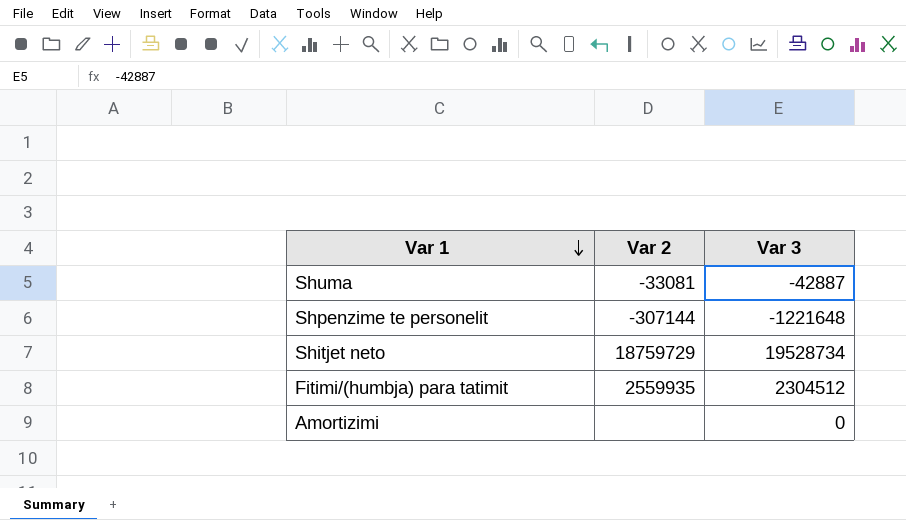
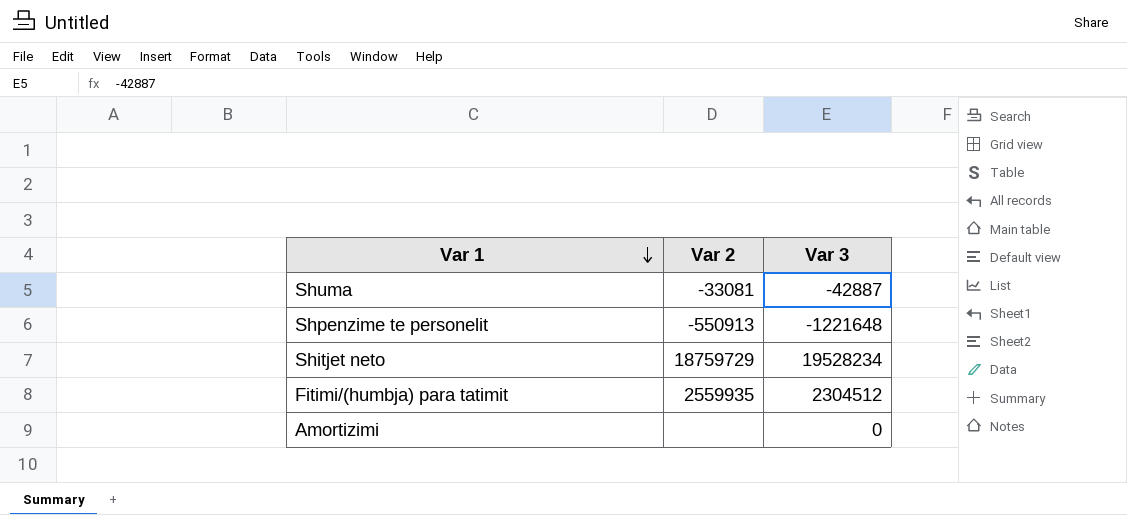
Shpenzime te personelit | Var 2: -307144 -> -550913
Shitjet neto | Var 3: 19528734 -> 19528234

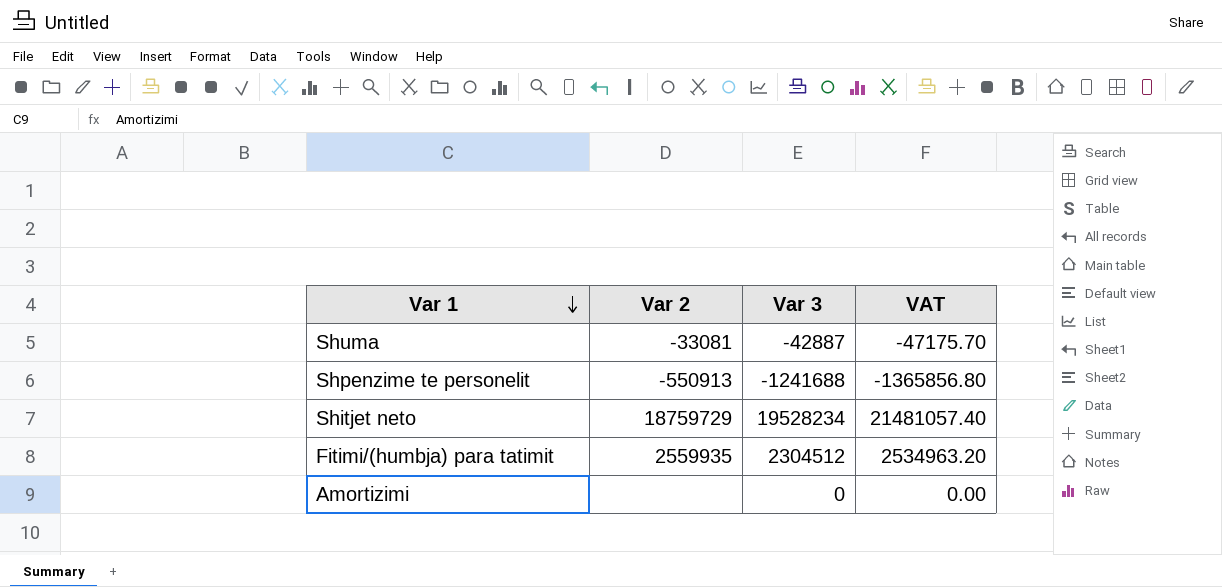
column VAT | formula: none -> [Var 3] * 1.1
Shpenzime te personelit | Var 3: -1221648 -> -1241688

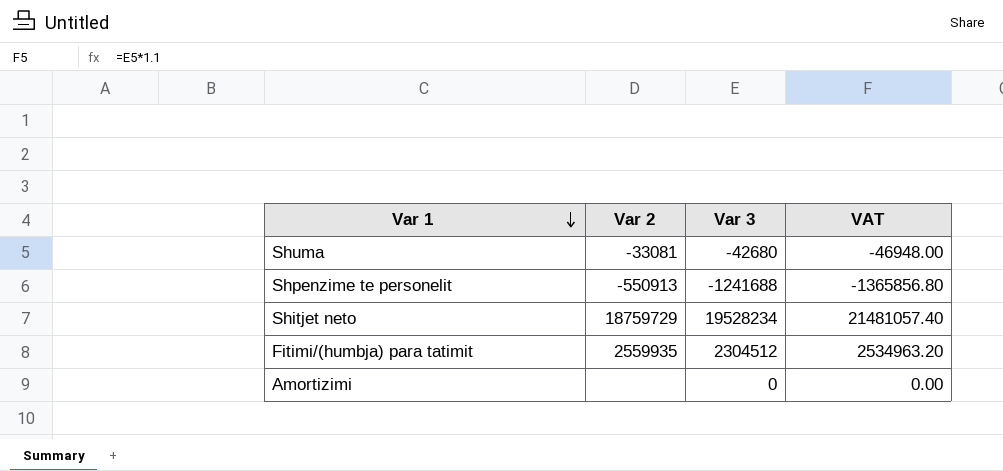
Shuma | Var 3: -42887 -> -42680
Shuma | VAT: -47175.70 -> -46948.00

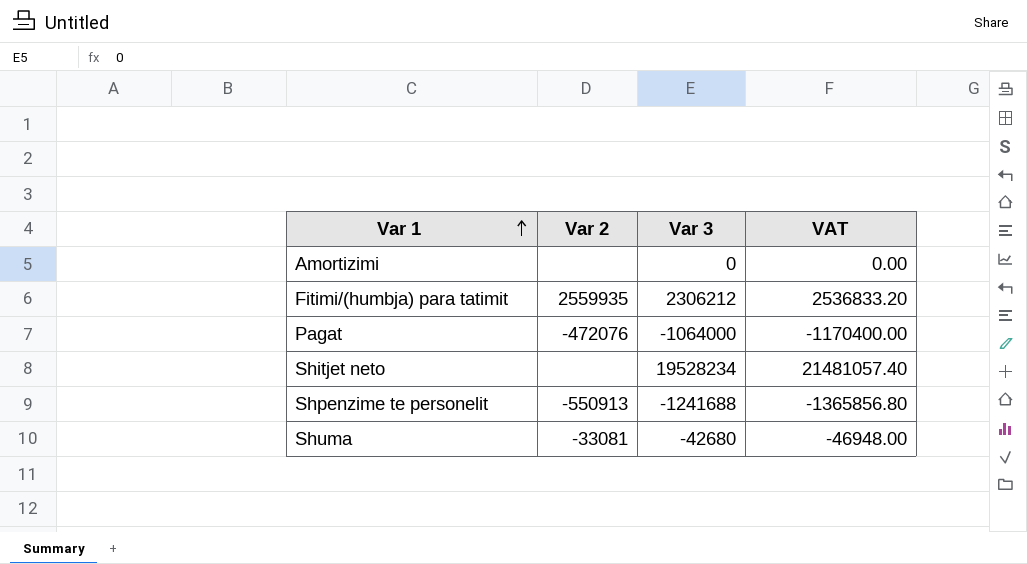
row order: Var 1 descending -> Var 1 ascending
Fitimi/(humbja) para tatimit | Var 3: 2304512 -> 2306212
Fitimi/(humbja) para tatimit | VAT: 2534963.20 -> 2536833.20
row Pagat: none -> -472076 | -1064000 | -1170400.00
Shitjet neto | Var 2: 18759729 -> none

